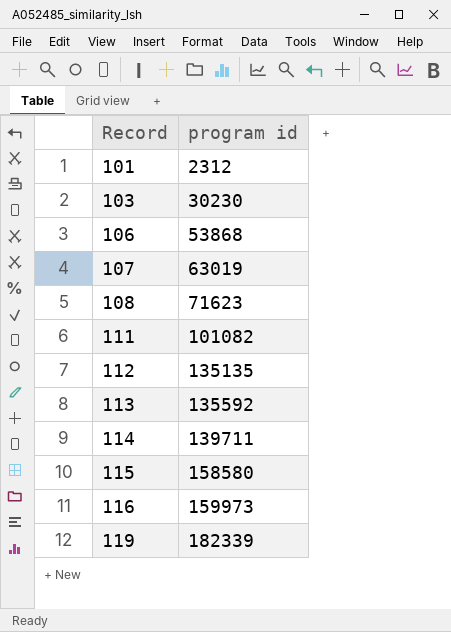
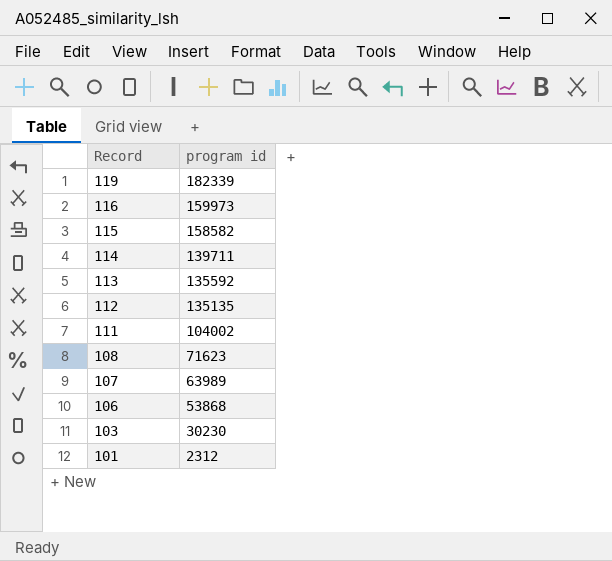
row order: Record ascending -> Record descending
115 | program id: 158580 -> 158582
111 | program id: 101082 -> 104002
107 | program id: 63019 -> 63989

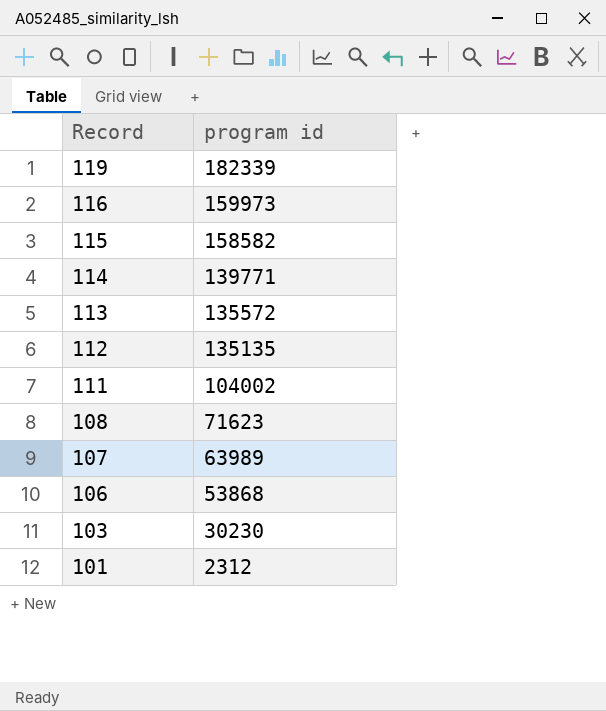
114 | program id: 139711 -> 139771
113 | program id: 135592 -> 135572

